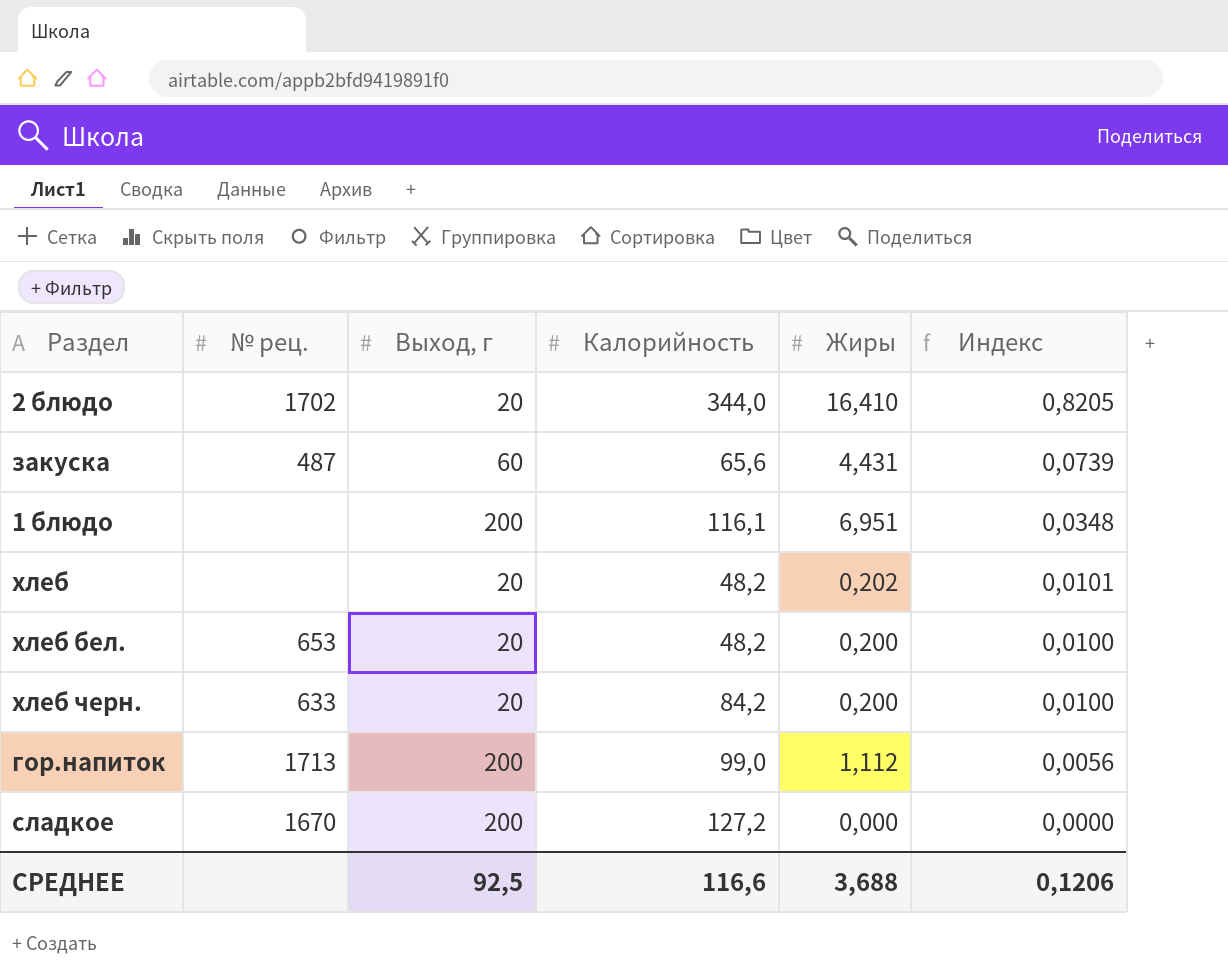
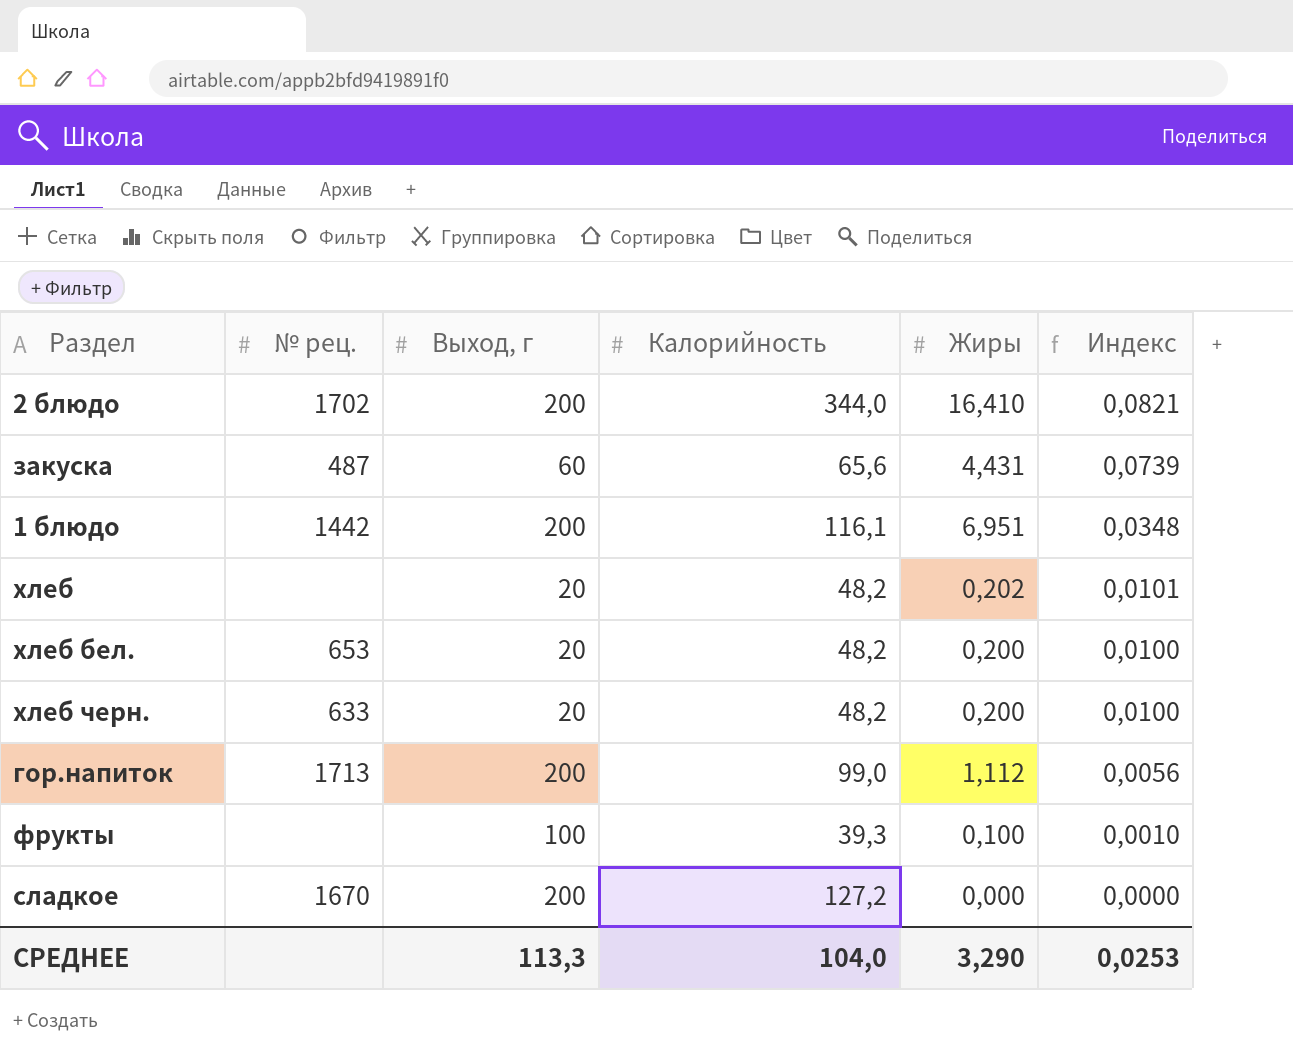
2 блюдо | Выход, г: 20 -> 200
2 блюдо | Индекс: 0,8205 -> 0,0821
1 блюдо | № рец.: none -> 1442
хлеб черн. | Калорийность: 84,2 -> 48,2
row фрукты: none -> none | 100 | 39,3 | 0,100 | 0,0010
СРЕДНЕЕ | Выход, г: 92,5 -> 113,3
СРЕДНЕЕ | Калорийность: 116,6 -> 104,0
СРЕДНЕЕ | Жиры: 3,688 -> 3,290
СРЕДНЕЕ | Индекс: 0,1206 -> 0,0253

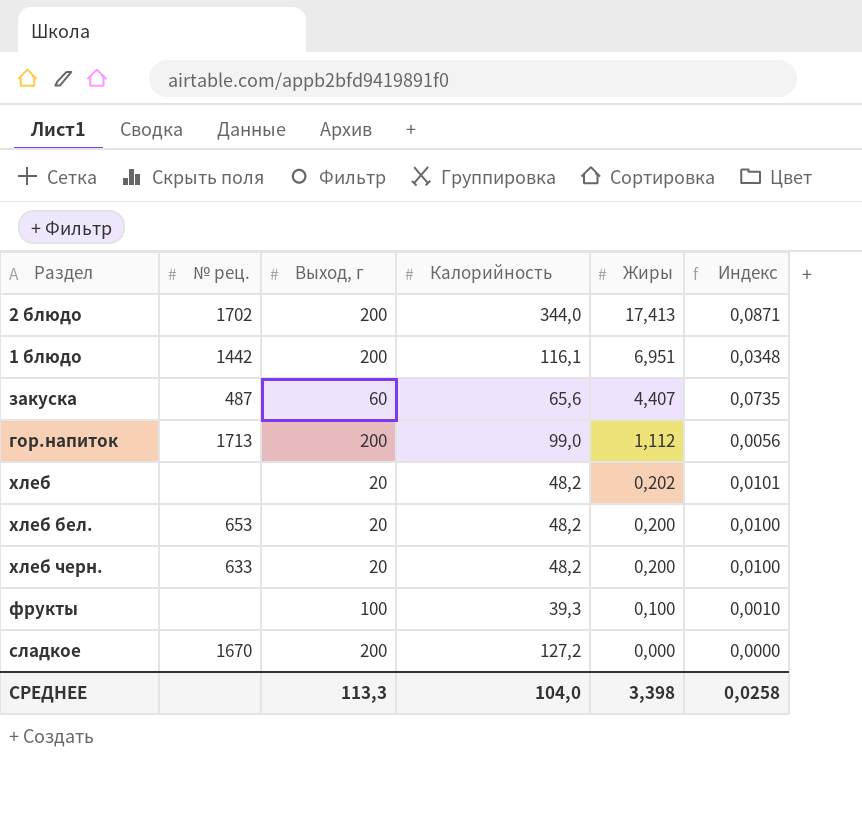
row order: Индекс descending -> Жиры descending
2 блюдо | Жиры: 16,410 -> 17,413
2 блюдо | Индекс: 0,0821 -> 0,0871
закуска | Жиры: 4,431 -> 4,407
закуска | Индекс: 0,0739 -> 0,0735
СРЕДНЕЕ | Жиры: 3,290 -> 3,398
СРЕДНЕЕ | Индекс: 0,0253 -> 0,0258

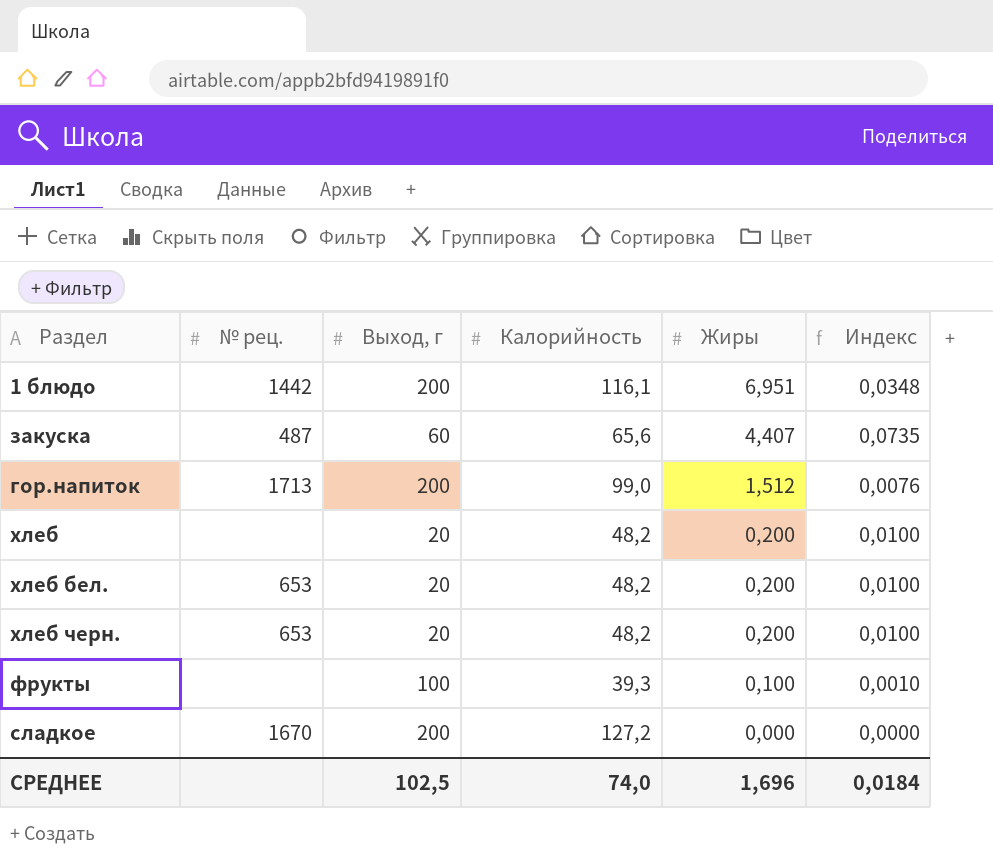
row 2 блюдо: 1702 | 200 | 344,0 | 17,413 | 0,0871 -> none
гор.напиток | Жиры: 1,112 -> 1,512
гор.напиток | Индекс: 0,0056 -> 0,0076
хлеб | Жиры: 0,202 -> 0,200
хлеб | Индекс: 0,0101 -> 0,0100
хлеб черн. | № рец.: 633 -> 653
СРЕДНЕЕ | Выход, г: 113,3 -> 102,5
СРЕДНЕЕ | Калорийность: 104,0 -> 74,0
СРЕДНЕЕ | Жиры: 3,398 -> 1,696
СРЕДНЕЕ | Индекс: 0,0258 -> 0,0184

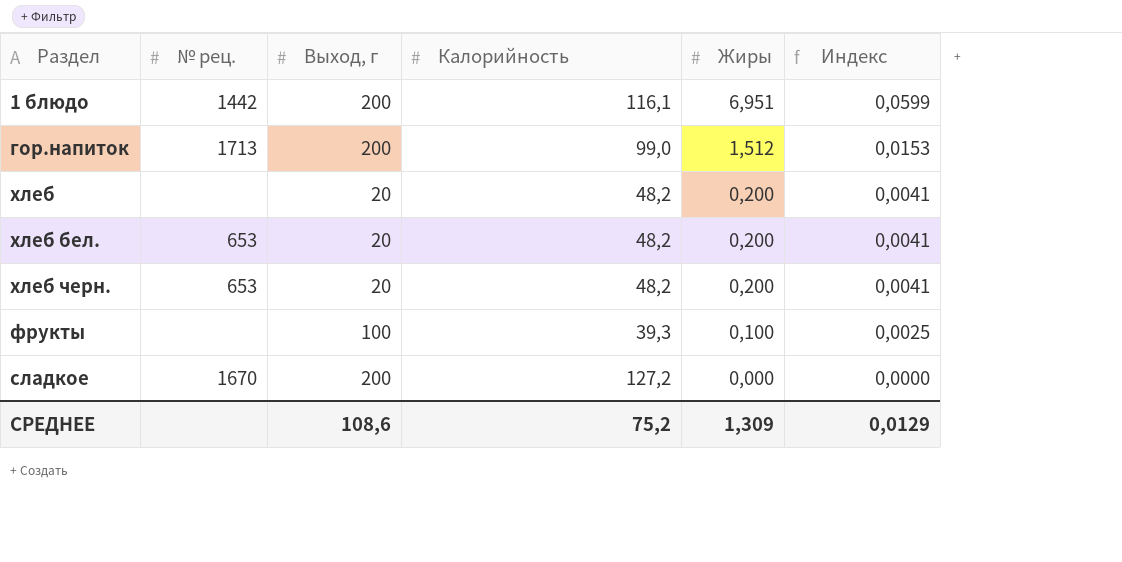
column Индекс | formula: [Жиры] / [Выход, г] -> [Жиры] / [Калорийность]
row закуска: 487 | 60 | 65,6 | 4,407 | 0,0735 -> none
СРЕДНЕЕ | Выход, г: 102,5 -> 108,6
СРЕДНЕЕ | Калорийность: 74,0 -> 75,2
СРЕДНЕЕ | Жиры: 1,696 -> 1,309
СРЕДНЕЕ | Индекс: 0,0184 -> 0,0129

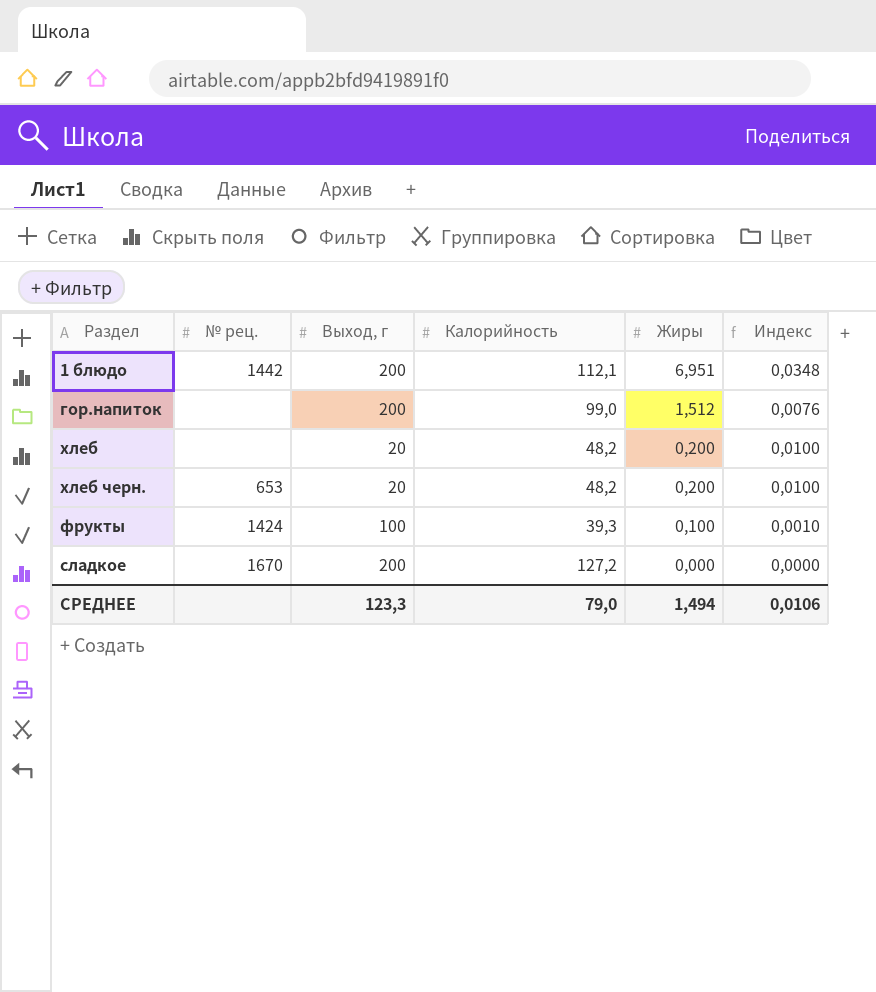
column Индекс | formula: [Жиры] / [Калорийность] -> [Жиры] / [Выход, г]
row хлеб бел.: 653 | 20 | 48,2 | 0,200 | 0,0041 -> none
1 блюдо | Калорийность: 116,1 -> 112,1
гор.напиток | № рец.: 1713 -> none
фрукты | № рец.: none -> 1424
СРЕДНЕЕ | Выход, г: 108,6 -> 123,3
СРЕДНЕЕ | Калорийность: 75,2 -> 79,0
СРЕДНЕЕ | Жиры: 1,309 -> 1,494
СРЕДНЕЕ | Индекс: 0,0129 -> 0,0106

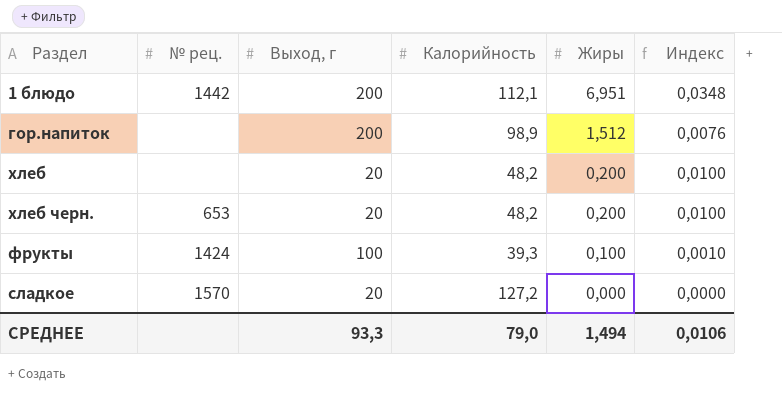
гор.напиток | Калорийность: 99,0 -> 98,9
сладкое | № рец.: 1670 -> 1570
сладкое | Выход, г: 200 -> 20
СРЕДНЕЕ | Выход, г: 123,3 -> 93,3

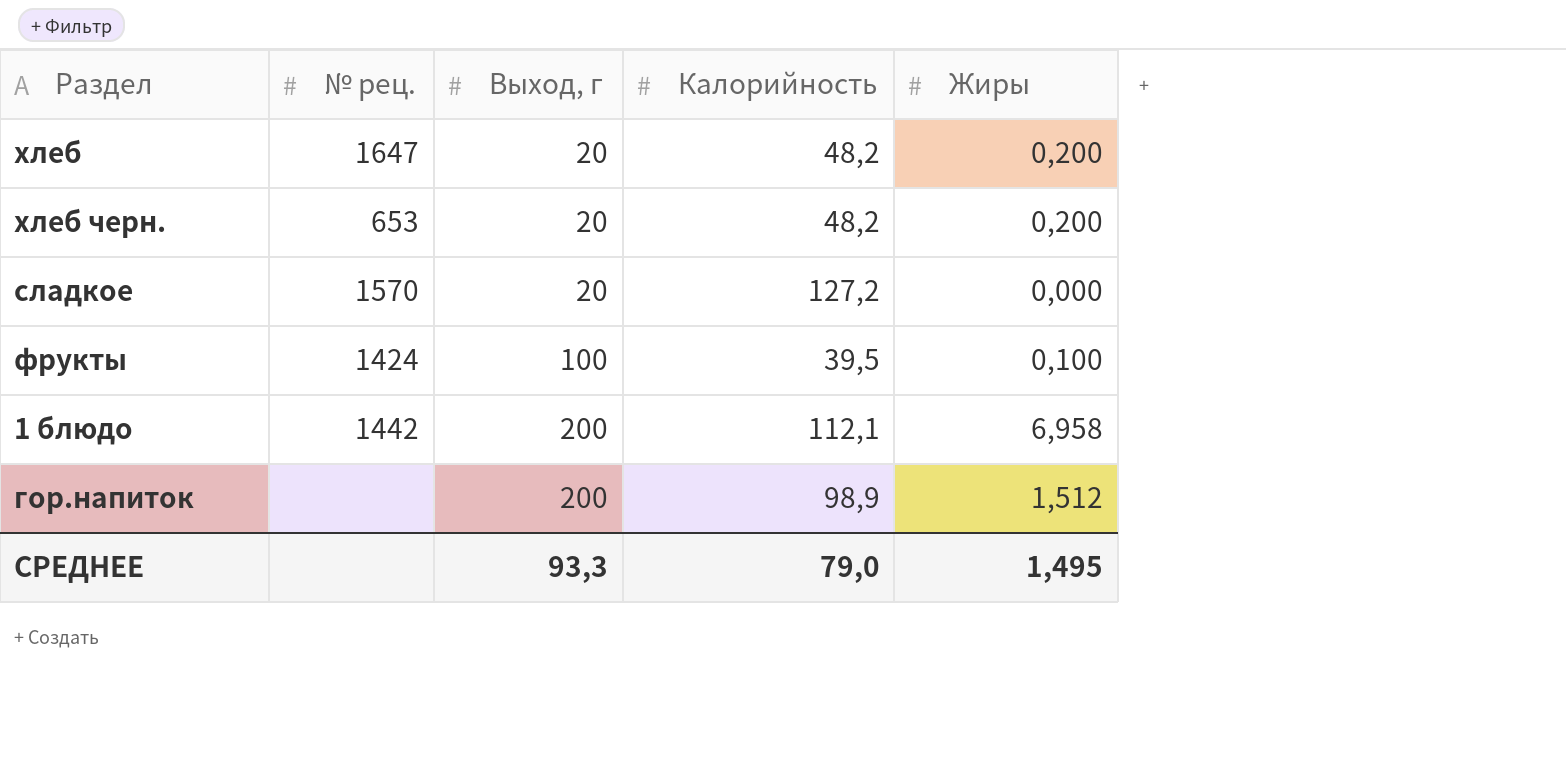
row order: Жиры descending -> Выход, г ascending
column Индекс | formula: [Жиры] / [Выход, г] -> none
хлеб | № рец.: none -> 1647
фрукты | Калорийность: 39,3 -> 39,5
1 блюдо | Жиры: 6,951 -> 6,958
СРЕДНЕЕ | Жиры: 1,494 -> 1,495

